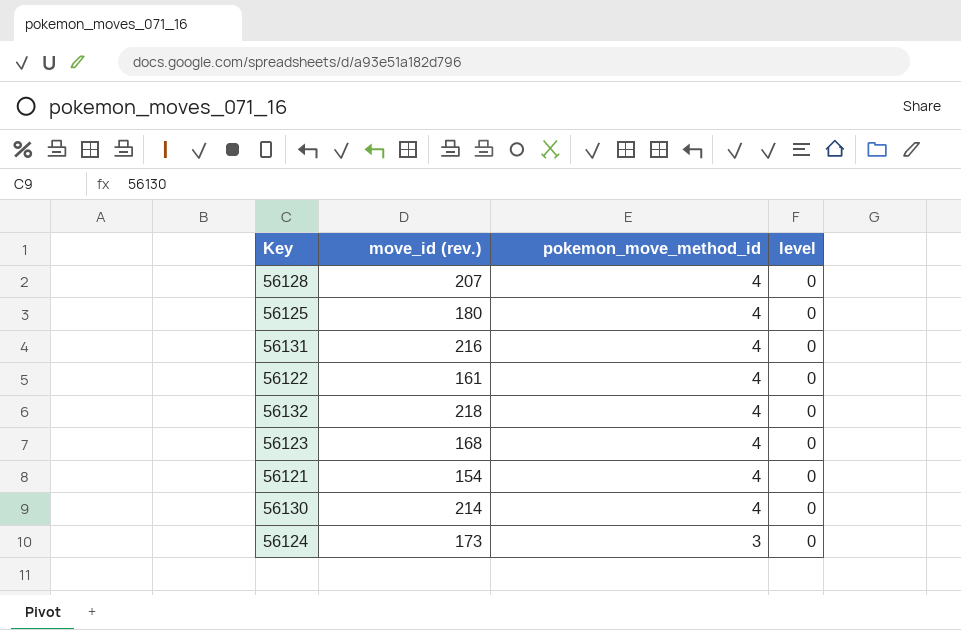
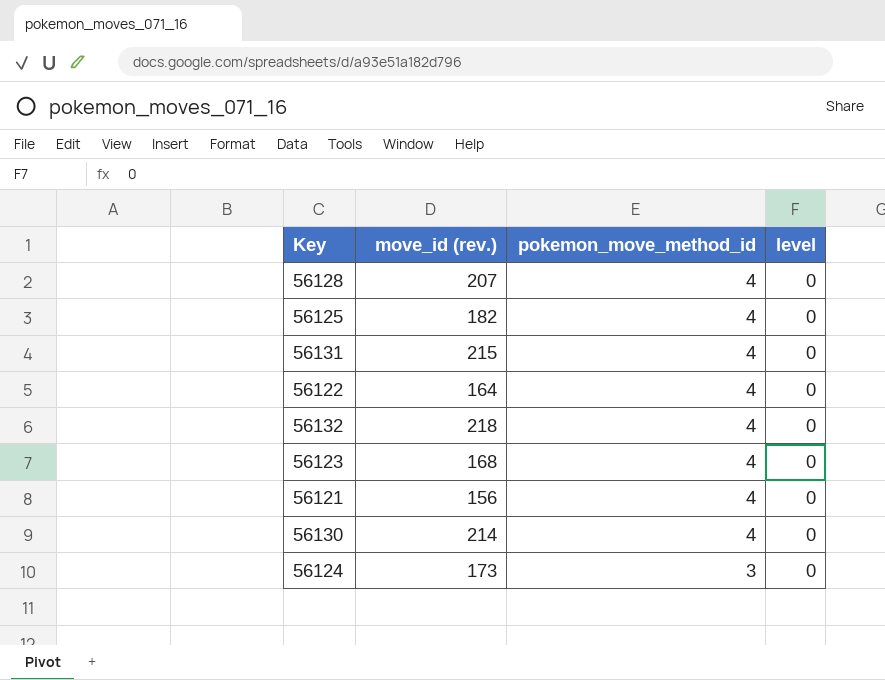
56125 | move_id (rev.): 180 -> 182
56131 | move_id (rev.): 216 -> 215
56122 | move_id (rev.): 161 -> 164
56121 | move_id (rev.): 154 -> 156

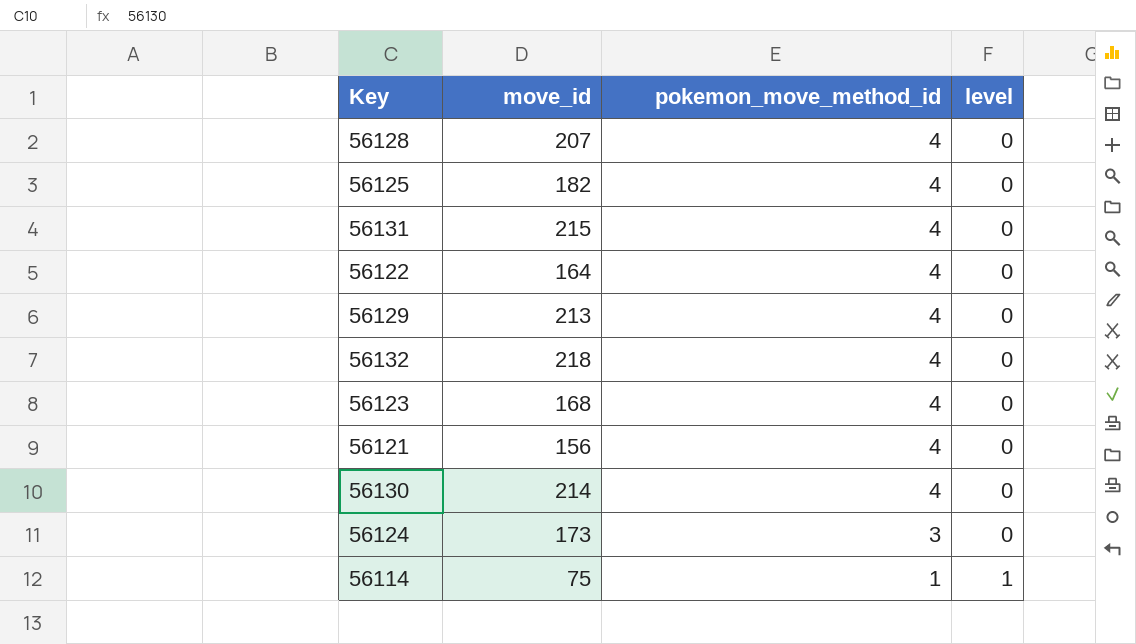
column name: move_id (rev.) -> move_id
row 56129: none -> 213 | 4 | 0
row 56114: none -> 75 | 1 | 1

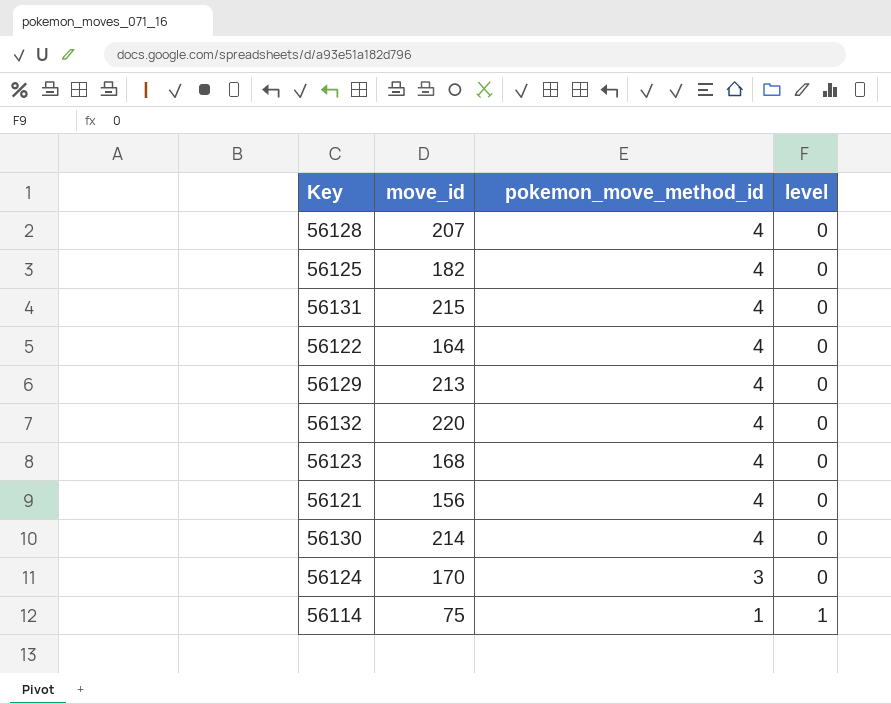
56132 | move_id: 218 -> 220
56124 | move_id: 173 -> 170

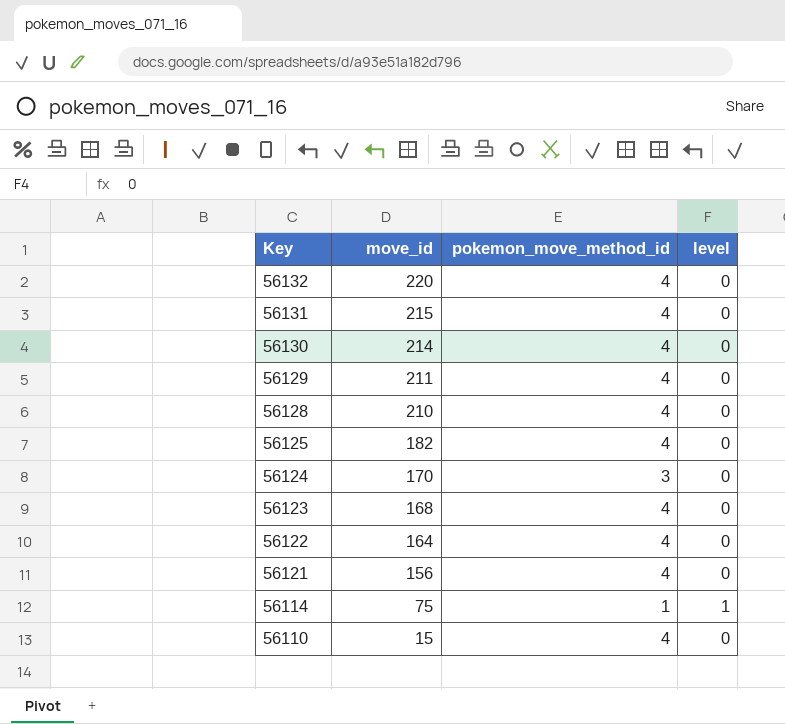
row order: pokemon_move_method_id descending -> Key descending
56129 | move_id: 213 -> 211
56128 | move_id: 207 -> 210
row 56110: none -> 15 | 4 | 0

